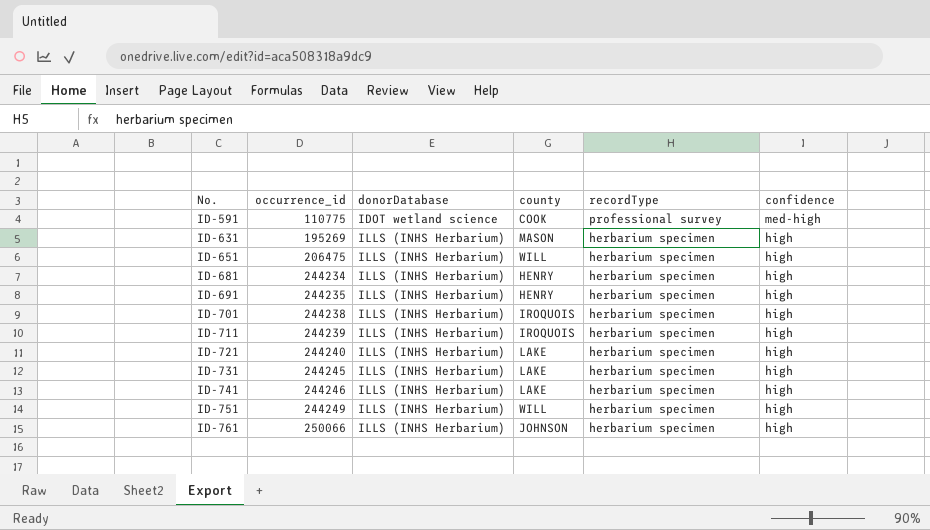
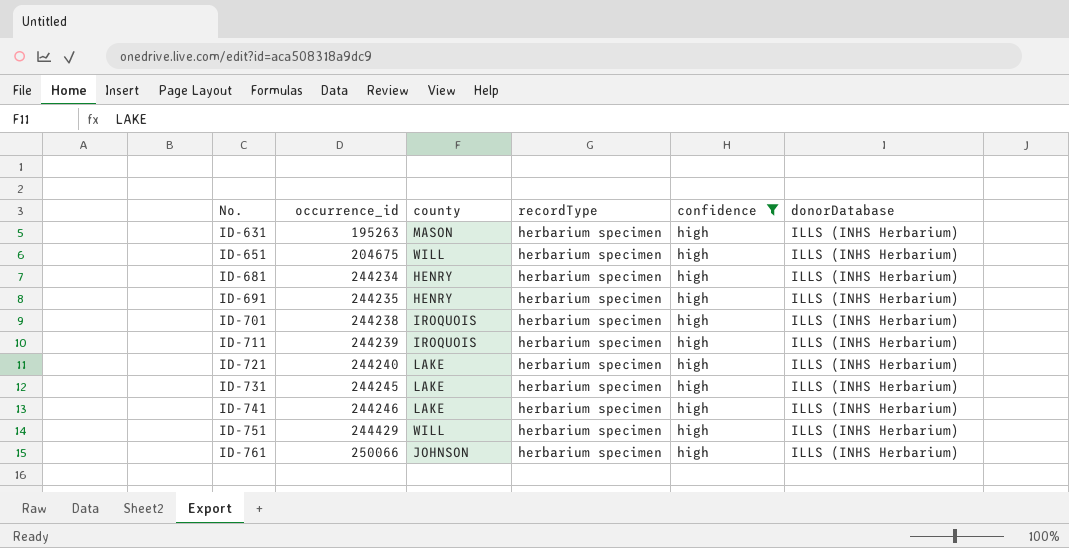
filter: none -> confidence = high
column donorDatabase | position: 3 -> 6
ID-631 | occurrence_id: 195269 -> 195263
ID-651 | occurrence_id: 206475 -> 204675
ID-751 | occurrence_id: 244249 -> 244429

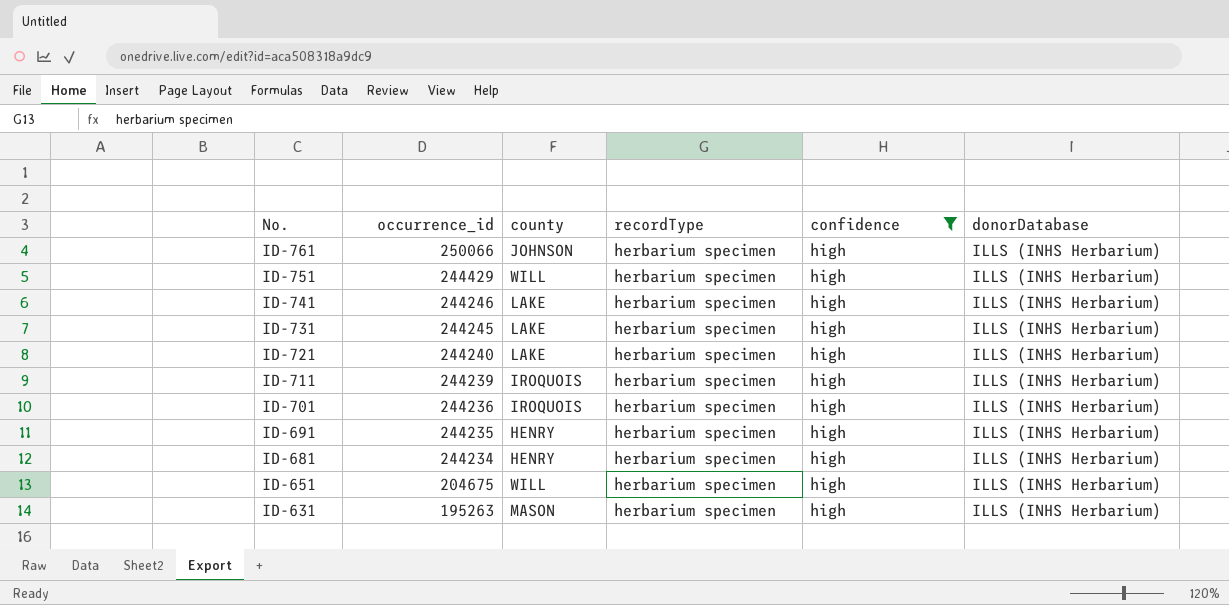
row order: No. ascending -> No. descending
ID-701 | occurrence_id: 244238 -> 244236

